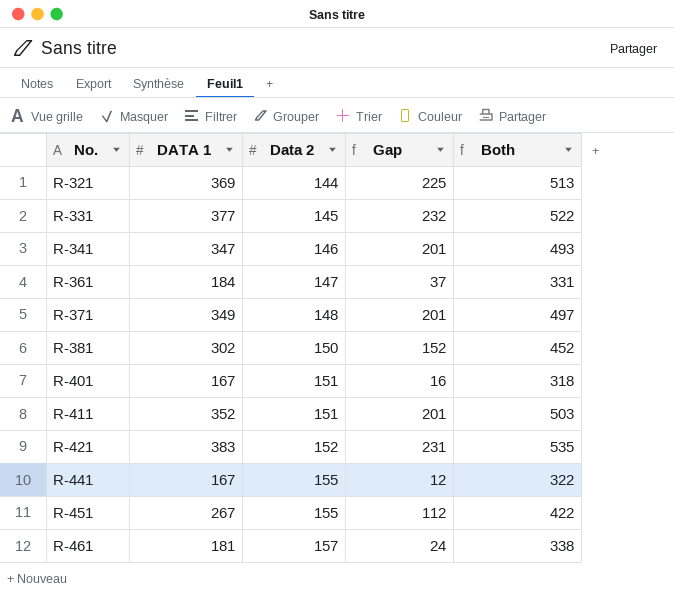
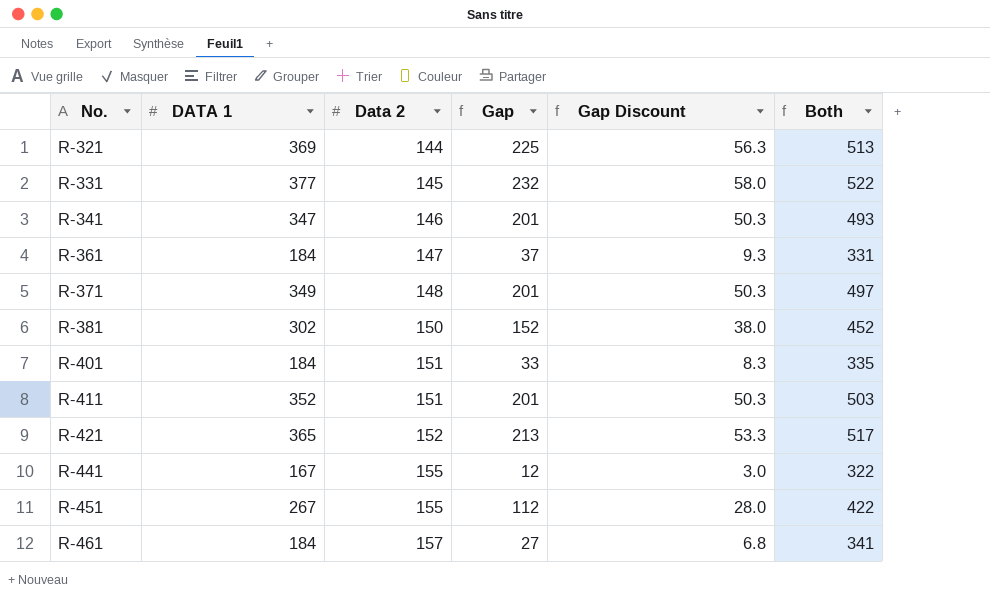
column Gap Discount | formula: none -> [Gap] * 0.25
R-401 | DATA 1: 167 -> 184
R-401 | Gap: 16 -> 33
R-401 | Both: 318 -> 335
R-421 | DATA 1: 383 -> 365
R-421 | Gap: 231 -> 213
R-421 | Both: 535 -> 517
R-461 | DATA 1: 181 -> 184
R-461 | Gap: 24 -> 27
R-461 | Both: 338 -> 341

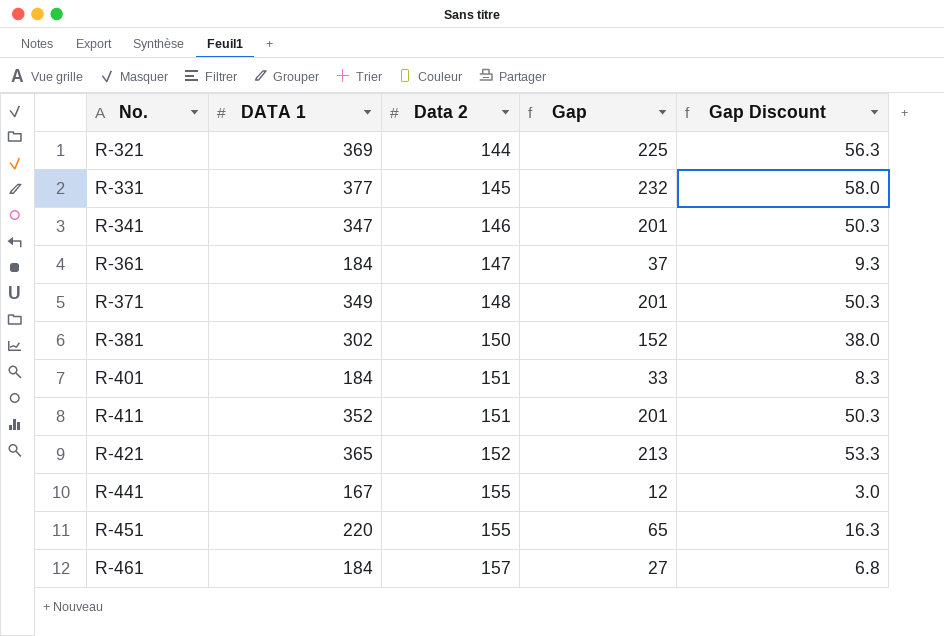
column Both | formula: [DATA 1] + [Data 2] -> none
R-451 | DATA 1: 267 -> 220
R-451 | Gap: 112 -> 65
R-451 | Gap Discount: 28.0 -> 16.3

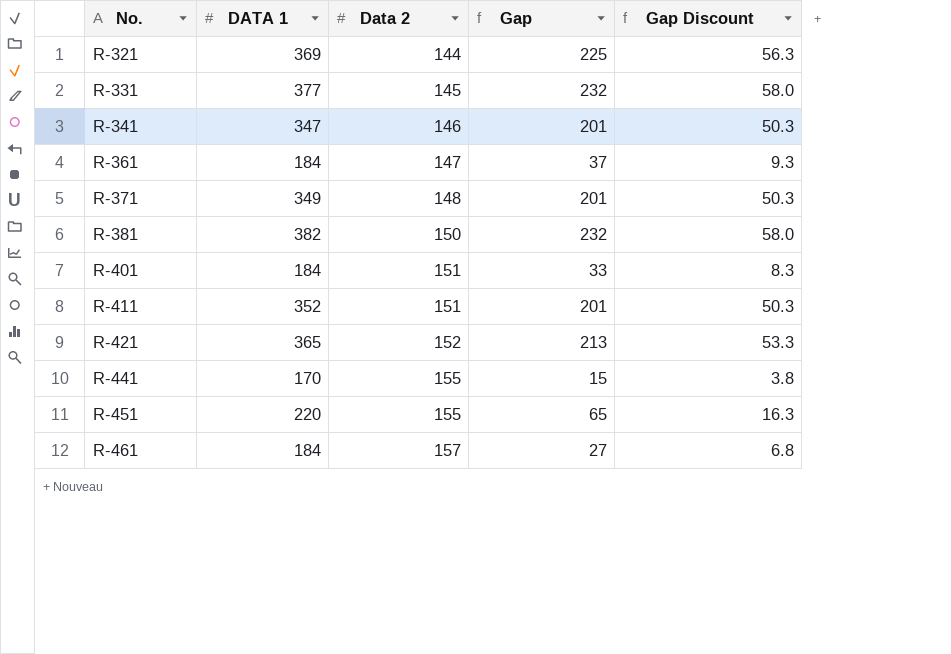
R-381 | DATA 1: 302 -> 382
R-381 | Gap: 152 -> 232
R-381 | Gap Discount: 38.0 -> 58.0
R-441 | DATA 1: 167 -> 170
R-441 | Gap: 12 -> 15
R-441 | Gap Discount: 3.0 -> 3.8

